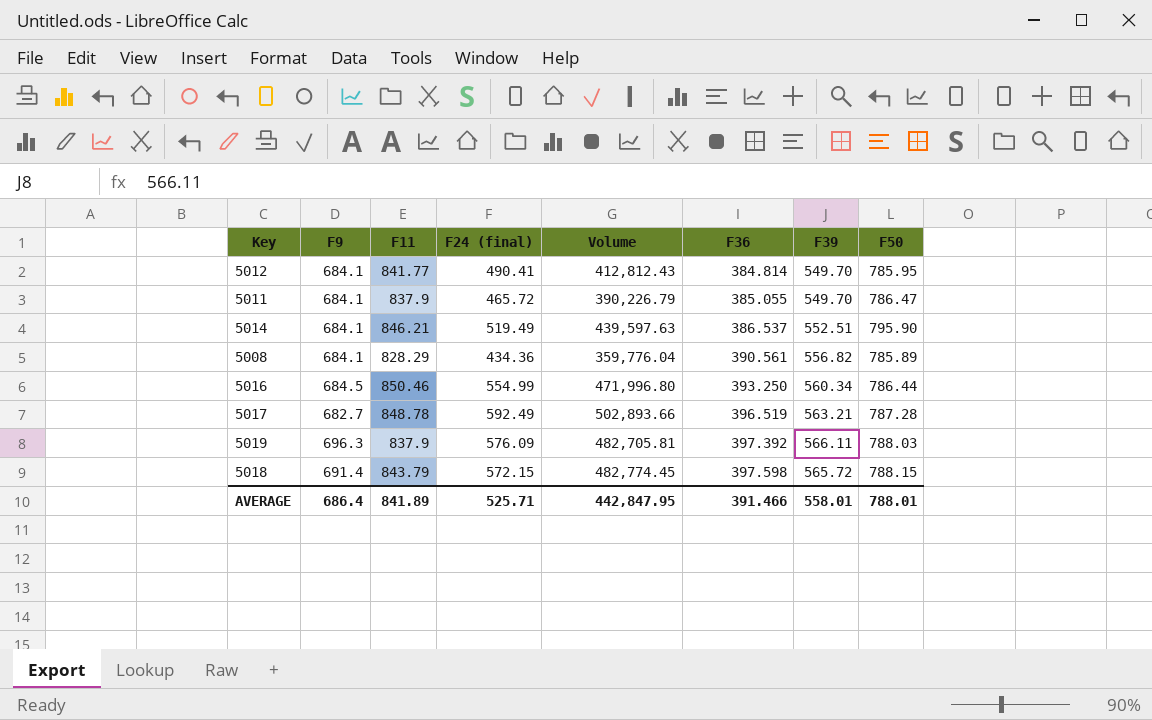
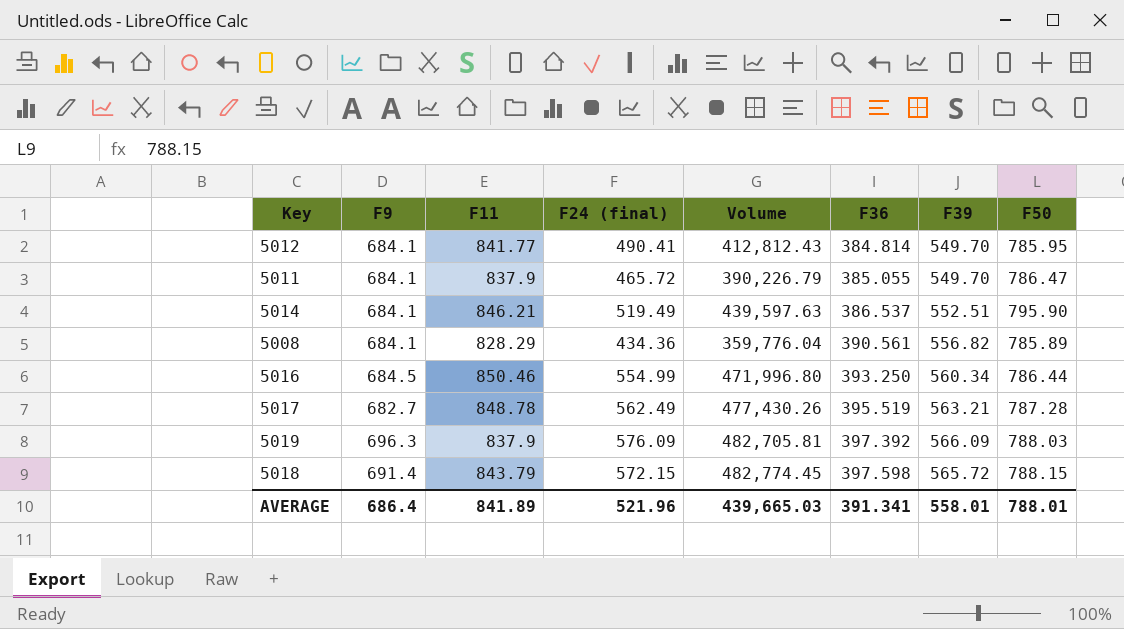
5017 | F24 (final): 592.49 -> 562.49
5017 | Volume: 502,893.66 -> 477,430.26
5017 | F36: 396.519 -> 395.519
5019 | F39: 566.11 -> 566.09
AVERAGE | F24 (final): 525.71 -> 521.96
AVERAGE | Volume: 442,847.95 -> 439,665.03
AVERAGE | F36: 391.466 -> 391.341

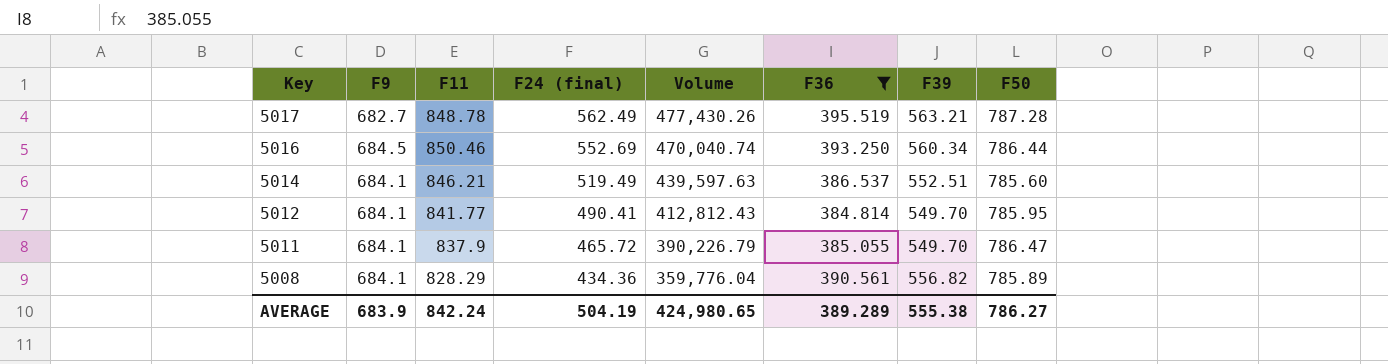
filter: none -> F36 <= 395.519
row order: F36 ascending -> Key descending
5016 | F24 (final): 554.99 -> 552.69
5016 | Volume: 471,996.80 -> 470,040.74
5014 | F50: 795.90 -> 785.60
AVERAGE | F9: 686.4 -> 683.9
AVERAGE | F11: 841.89 -> 842.24
AVERAGE | F24 (final): 521.96 -> 504.19
AVERAGE | Volume: 439,665.03 -> 424,980.65
AVERAGE | F36: 391.341 -> 389.289
AVERAGE | F39: 558.01 -> 555.38
AVERAGE | F50: 788.01 -> 786.27

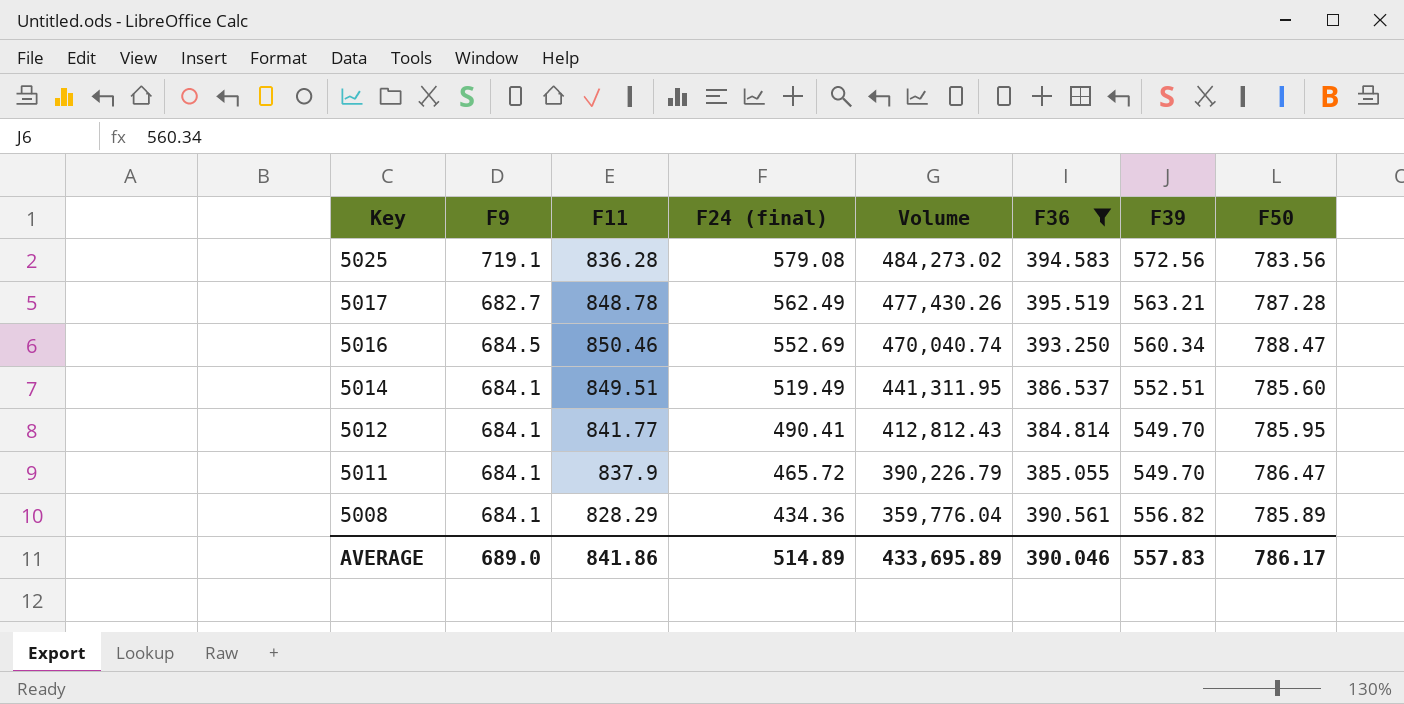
row 5025: none -> 719.1 | 836.28 | 579.08 | 484,273.02 | 394.583 | 572.56 | 783.56
5016 | F50: 786.44 -> 788.47
5014 | F11: 846.21 -> 849.51
5014 | Volume: 439,597.63 -> 441,311.95
AVERAGE | F9: 683.9 -> 689.0
AVERAGE | F11: 842.24 -> 841.86
AVERAGE | F24 (final): 504.19 -> 514.89
AVERAGE | Volume: 424,980.65 -> 433,695.89
AVERAGE | F36: 389.289 -> 390.046
AVERAGE | F39: 555.38 -> 557.83
AVERAGE | F50: 786.27 -> 786.17

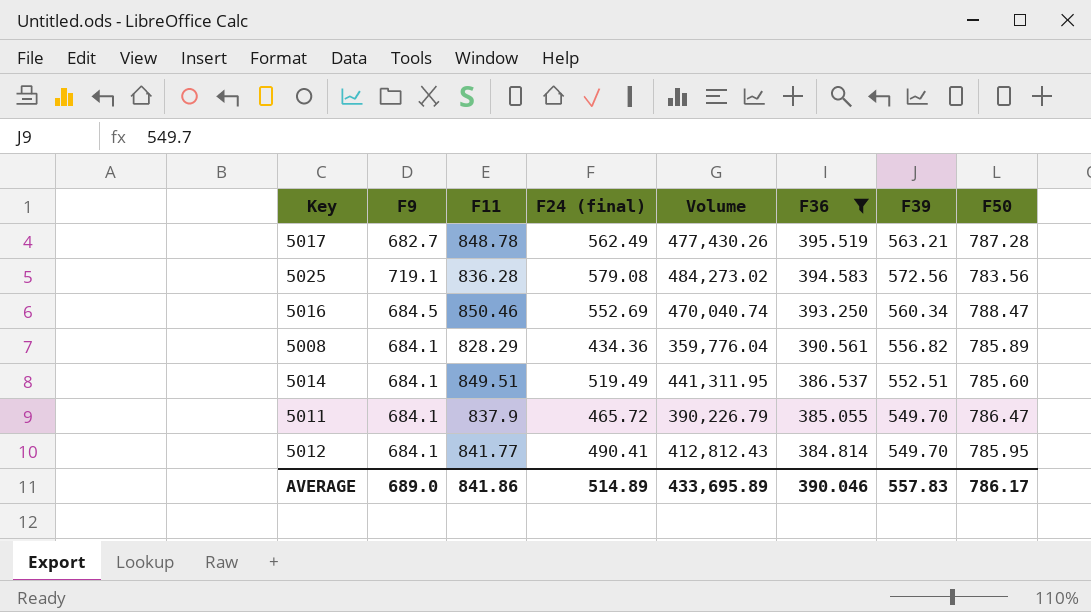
row order: Key descending -> F36 descending

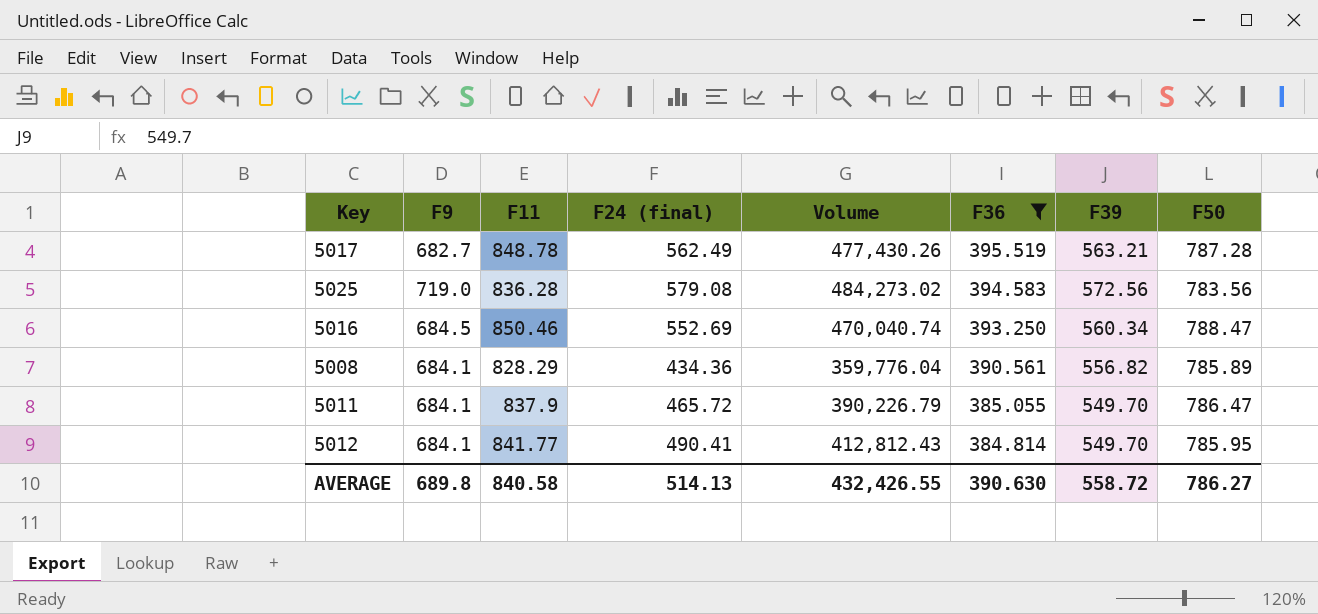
row 5014: 684.1 | 849.51 | 519.49 | 441,311.95 | 386.537 | 552.51 | 785.60 -> none
5025 | F9: 719.1 -> 719.0
AVERAGE | F9: 689.0 -> 689.8
AVERAGE | F11: 841.86 -> 840.58
AVERAGE | F24 (final): 514.89 -> 514.13
AVERAGE | Volume: 433,695.89 -> 432,426.55
AVERAGE | F36: 390.046 -> 390.630
AVERAGE | F39: 557.83 -> 558.72
AVERAGE | F50: 786.17 -> 786.27

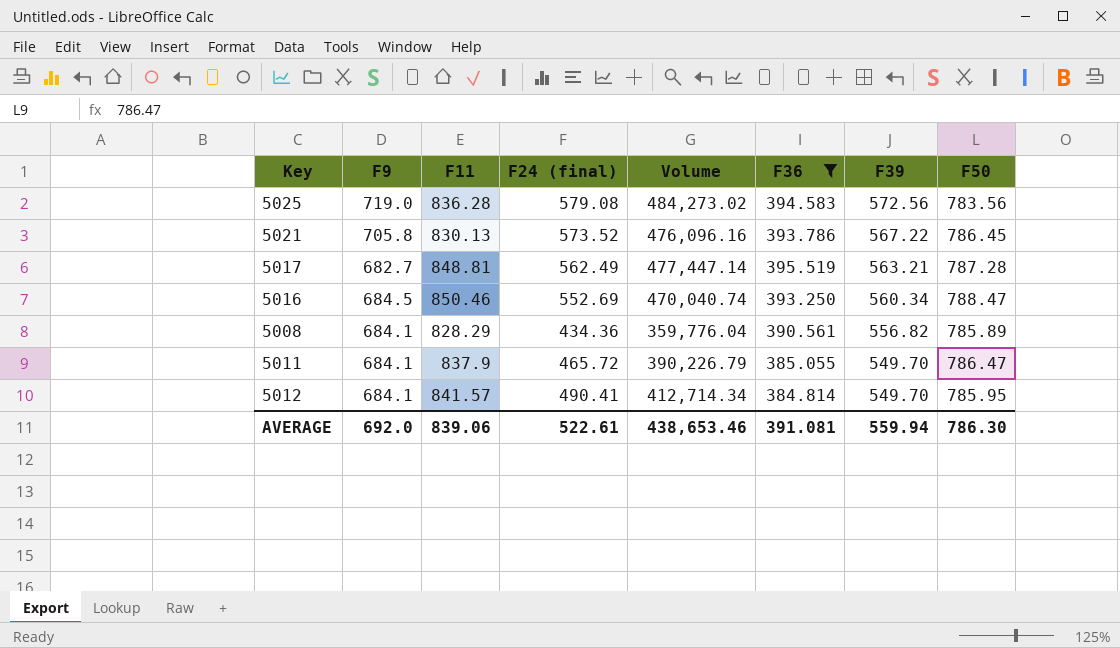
row order: F36 descending -> F39 descending
row 5021: none -> 705.8 | 830.13 | 573.52 | 476,096.16 | 393.786 | 567.22 | 786.45
5017 | F11: 848.78 -> 848.81
5017 | Volume: 477,430.26 -> 477,447.14
5012 | F11: 841.77 -> 841.57
5012 | Volume: 412,812.43 -> 412,714.34
AVERAGE | F9: 689.8 -> 692.0
AVERAGE | F11: 840.58 -> 839.06
AVERAGE | F24 (final): 514.13 -> 522.61
AVERAGE | Volume: 432,426.55 -> 438,653.46
AVERAGE | F36: 390.630 -> 391.081
AVERAGE | F39: 558.72 -> 559.94
AVERAGE | F50: 786.27 -> 786.30

